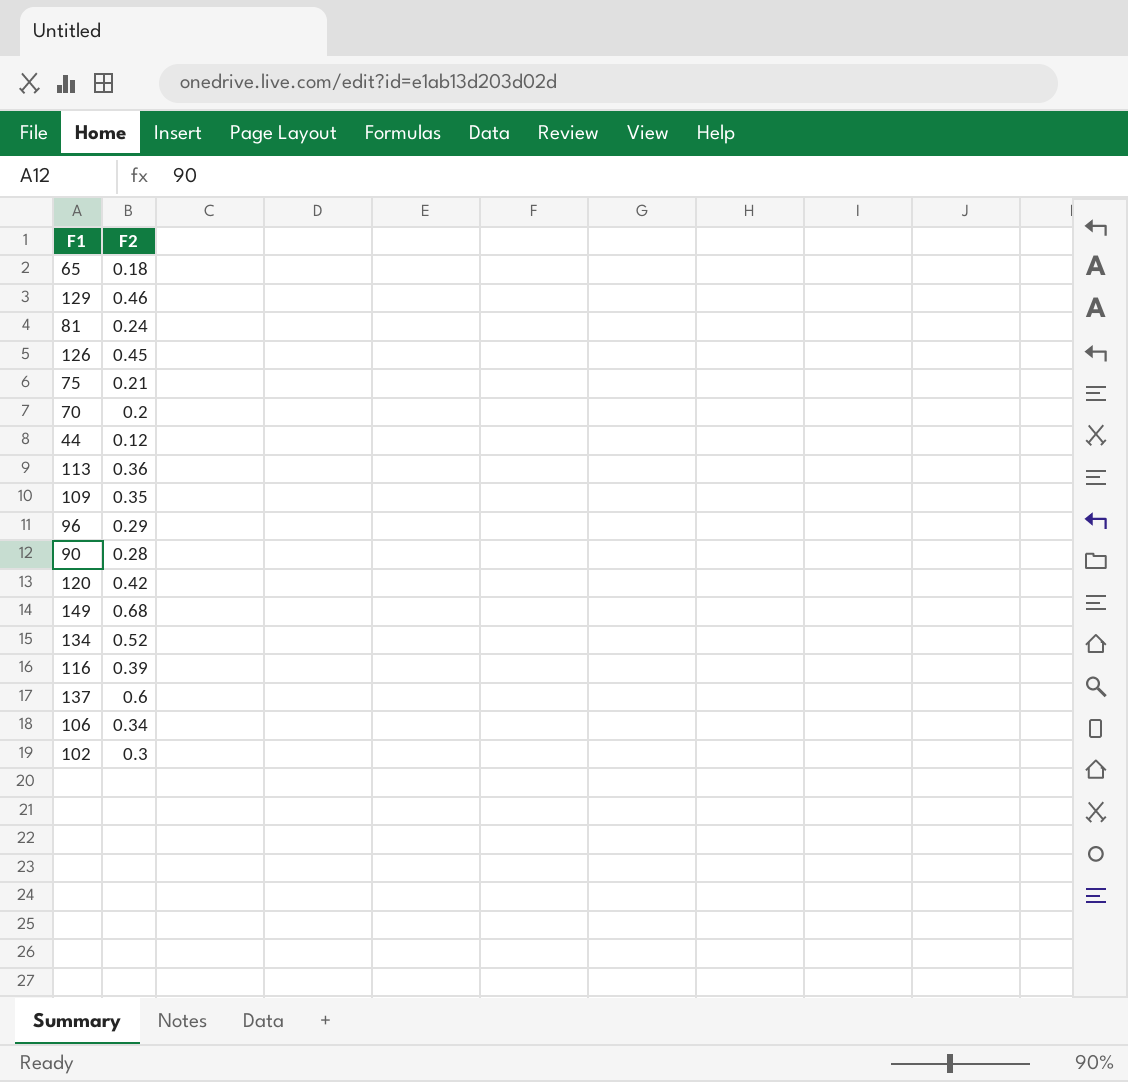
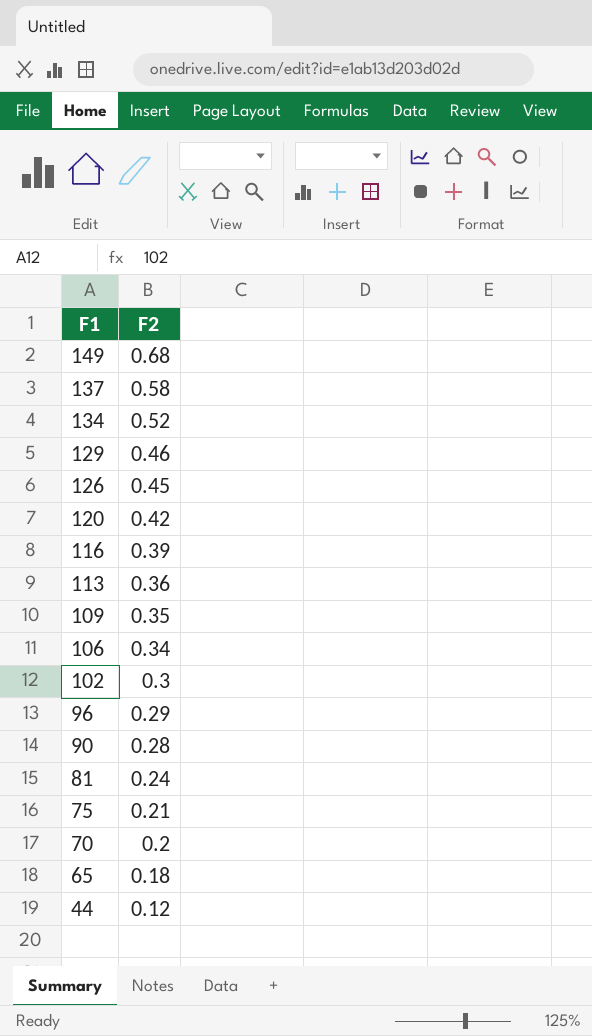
row order: none -> F1 descending
137 | F2: 0.6 -> 0.58

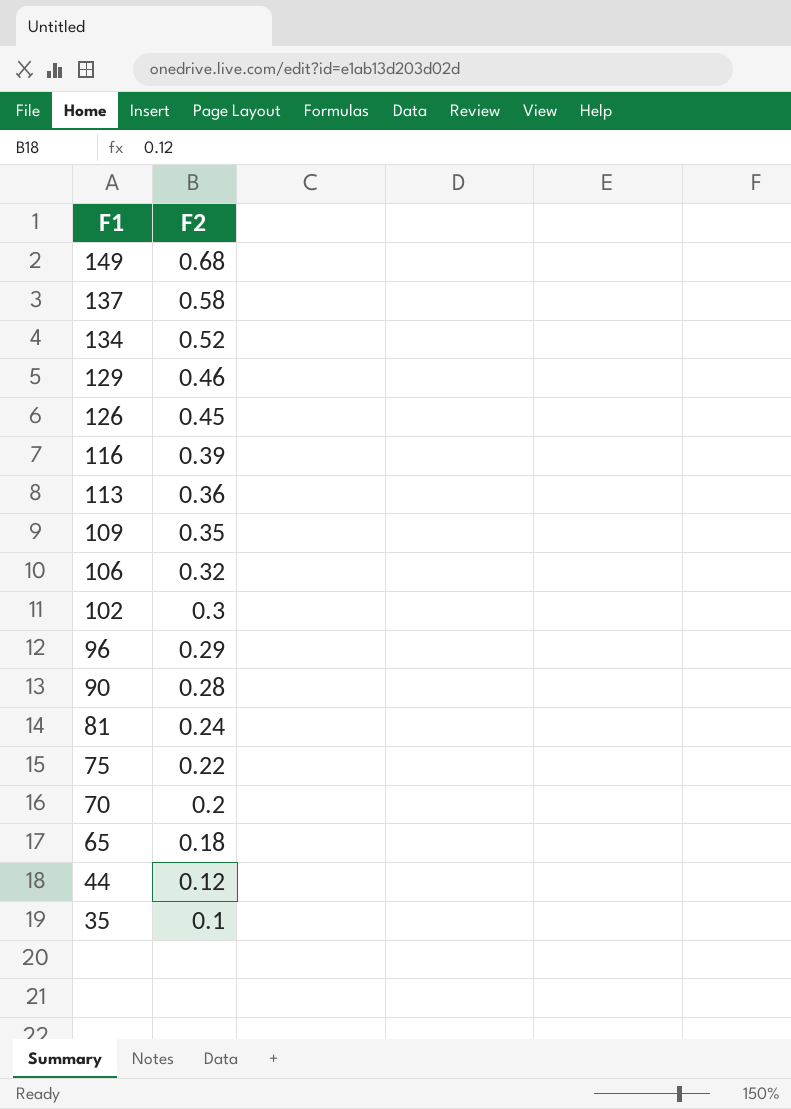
row 120: 0.42 -> none
106 | F2: 0.34 -> 0.32
75 | F2: 0.21 -> 0.22
row 35: none -> 0.1

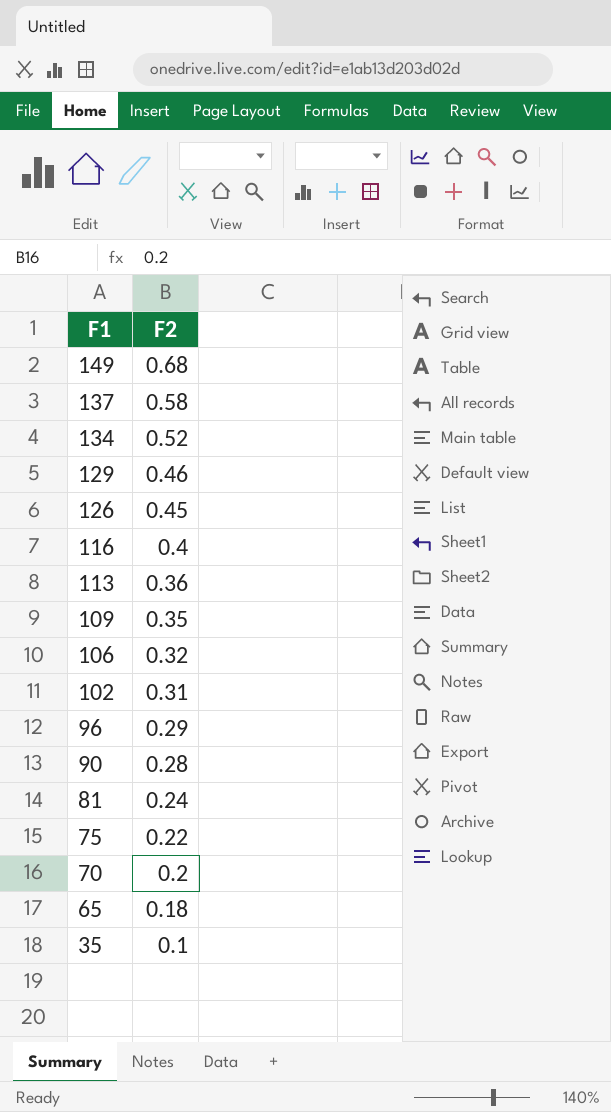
row 44: 0.12 -> none
116 | F2: 0.39 -> 0.4
102 | F2: 0.3 -> 0.31

